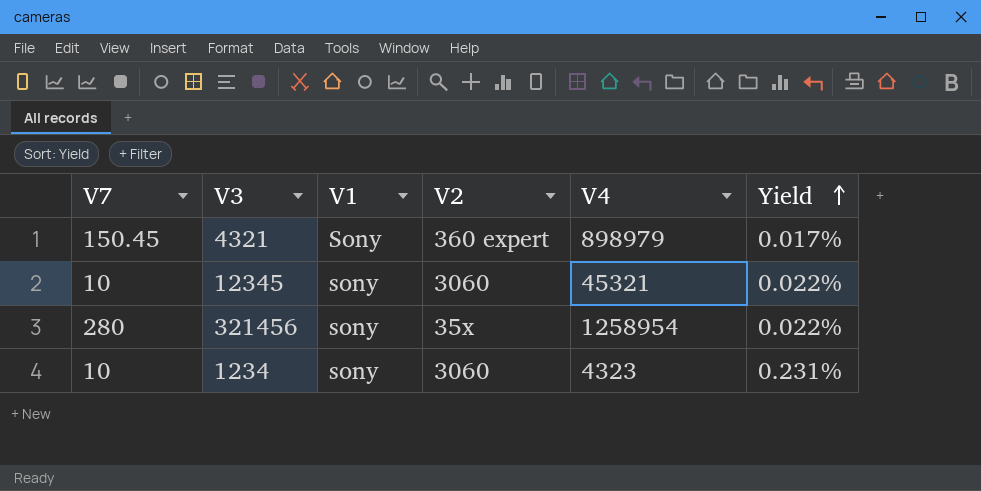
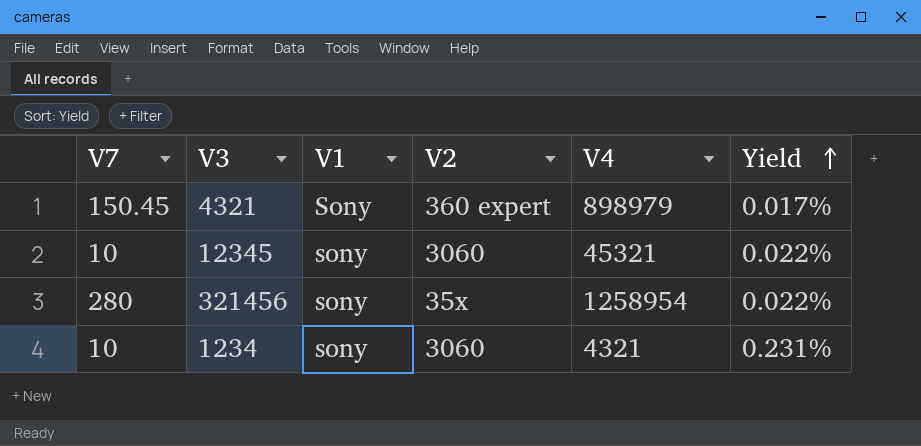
1234 | V4: 4323 -> 4321

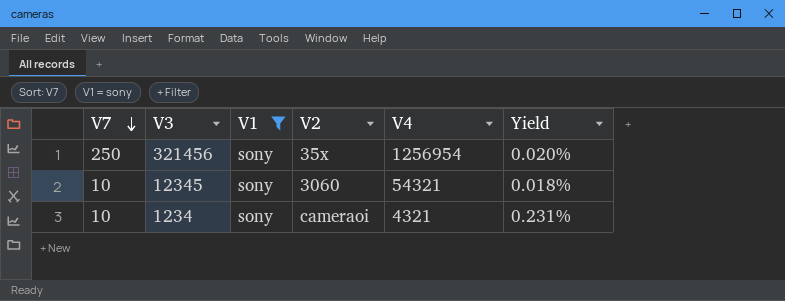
filter: none -> V1 = sony
row order: Yield ascending -> V7 descending
321456 | V7: 280 -> 250
321456 | V4: 1258954 -> 1256954
321456 | Yield: 0.022% -> 0.020%
12345 | V4: 45321 -> 54321
12345 | Yield: 0.022% -> 0.018%
1234 | V2: 3060 -> cameraoi

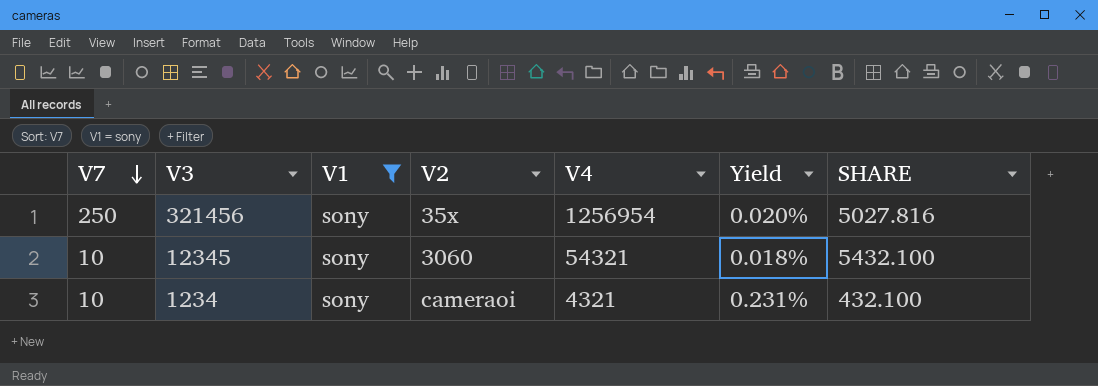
column SHARE | formula: none -> [V4] / [V7]

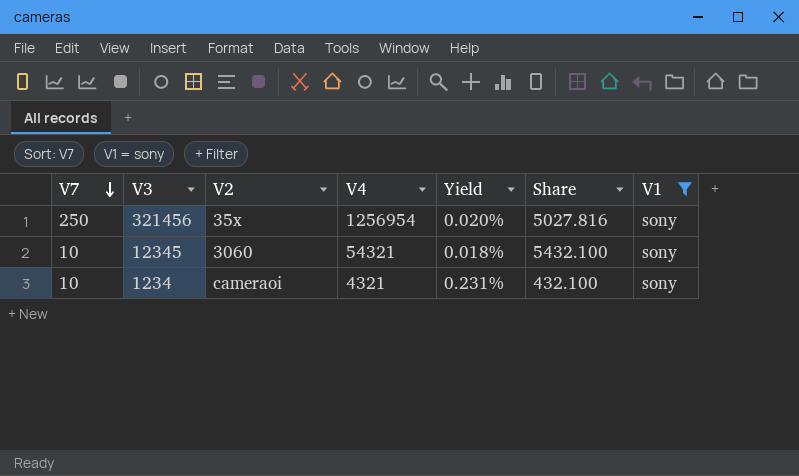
column name: SHARE -> Share
column V1 | position: 3 -> 7

